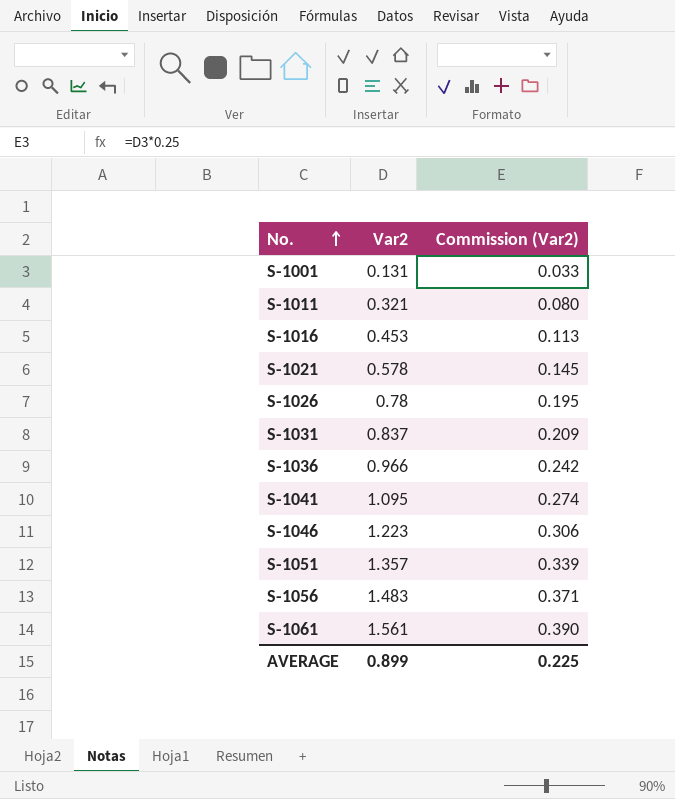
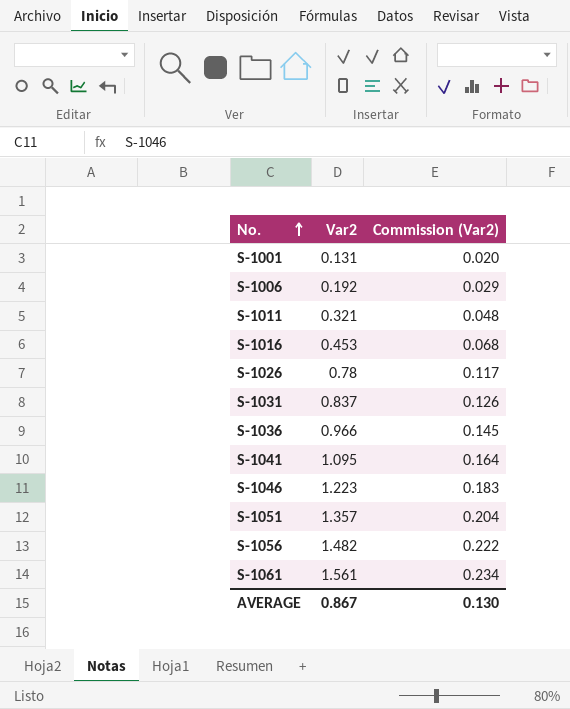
column Commission (Var2) | formula: [Var2] * 0.25 -> [Var2] * 0.15
row S-1021: 0.578 | 0.145 -> none
row S-1006: none -> 0.192 | 0.029
S-1056 | Var2: 1.483 -> 1.482
AVERAGE | Var2: 0.899 -> 0.867
AVERAGE | Commission (Var2): 0.225 -> 0.130

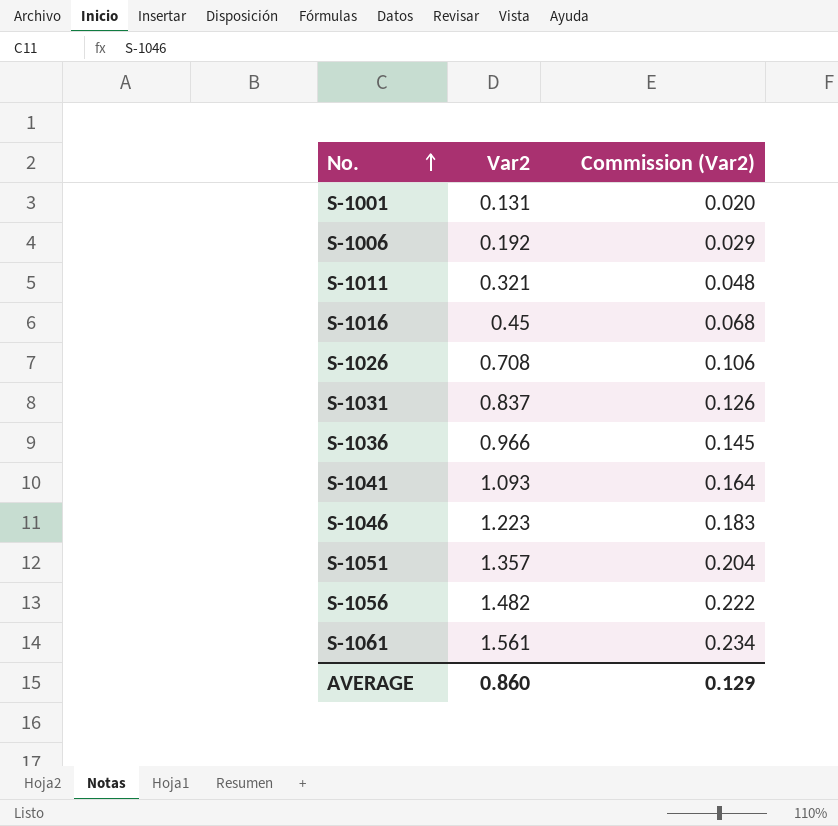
S-1016 | Var2: 0.453 -> 0.45
S-1026 | Var2: 0.78 -> 0.708
S-1026 | Commission (Var2): 0.117 -> 0.106
S-1041 | Var2: 1.095 -> 1.093
AVERAGE | Var2: 0.867 -> 0.860
AVERAGE | Commission (Var2): 0.130 -> 0.129

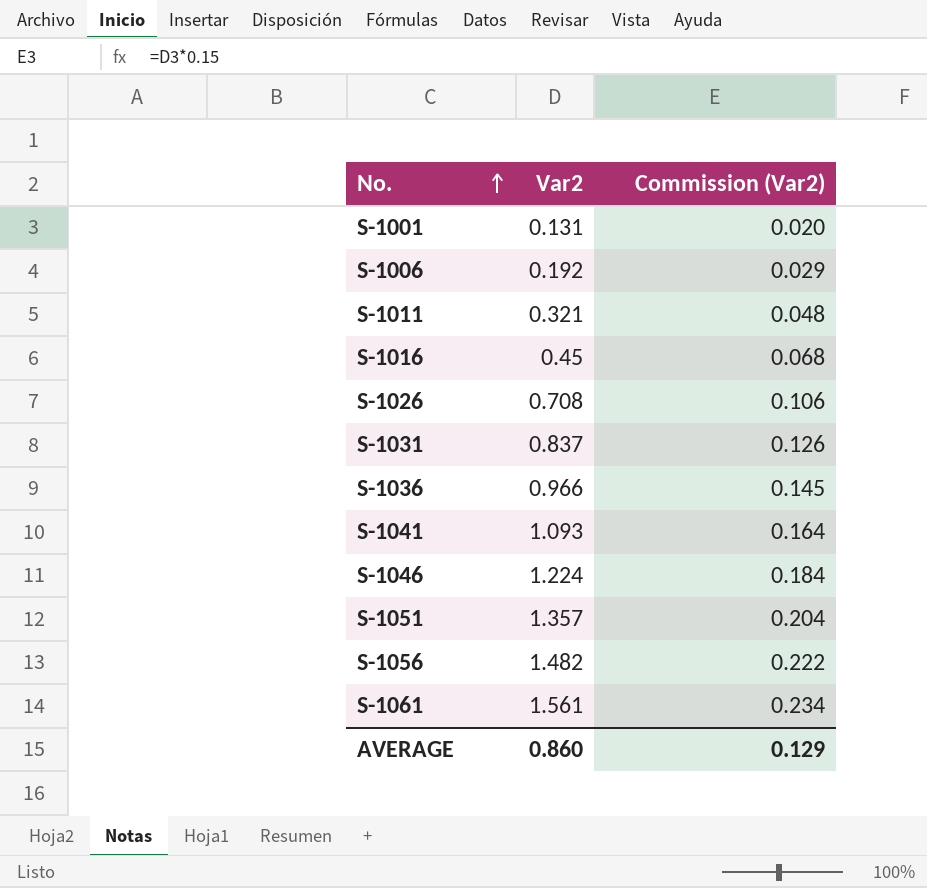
S-1046 | Var2: 1.223 -> 1.224
S-1046 | Commission (Var2): 0.183 -> 0.184

